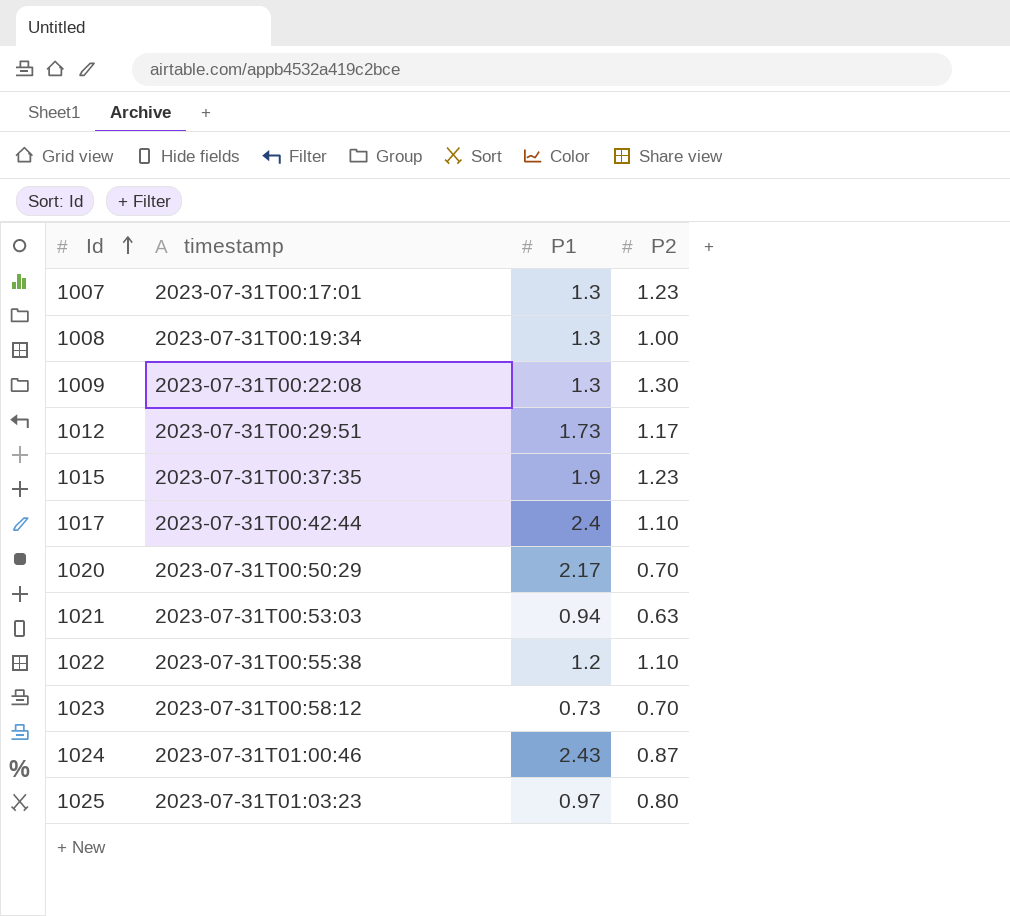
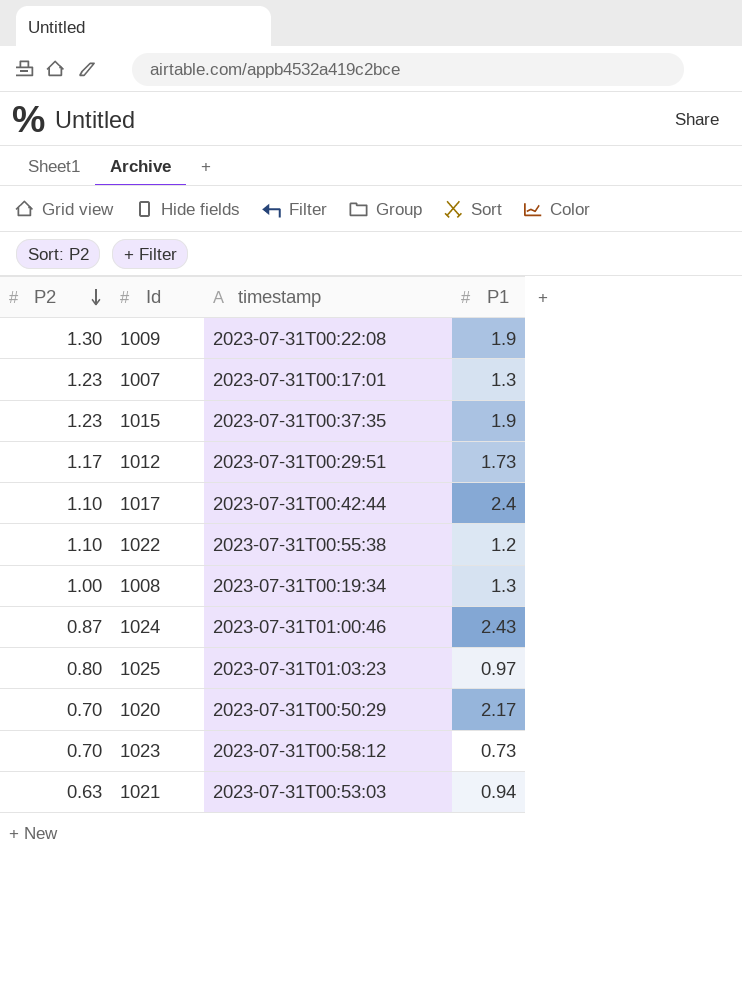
row order: Id ascending -> P2 descending
column P2 | position: 4 -> 1
1009 | P1: 1.3 -> 1.9

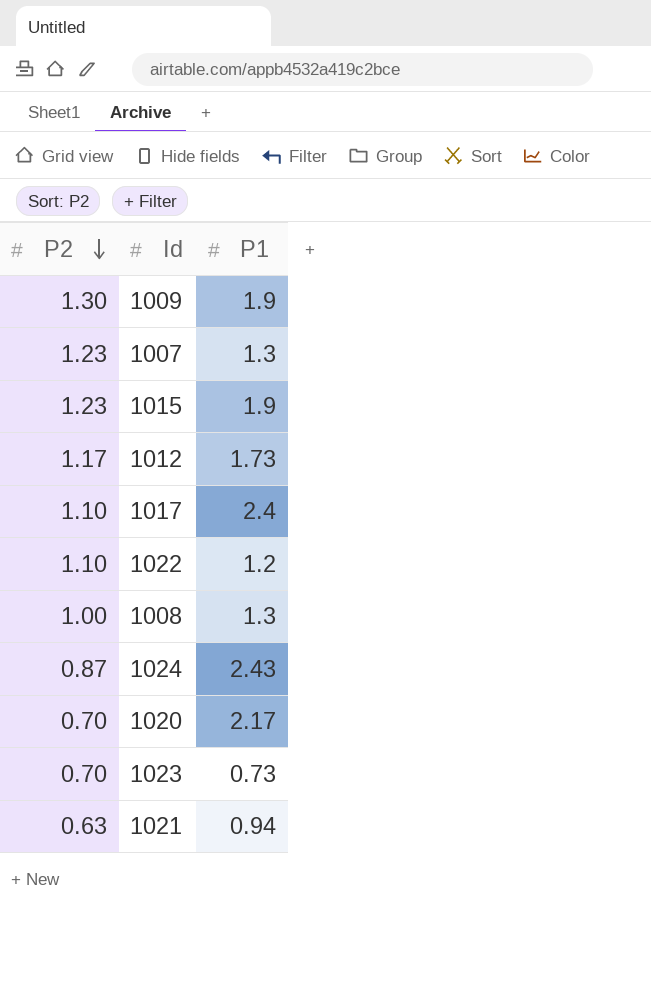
column timestamp | position: 3 -> none
row 1025: 0.80 | 2023-07-31T01:03:23 | 0.97 -> none

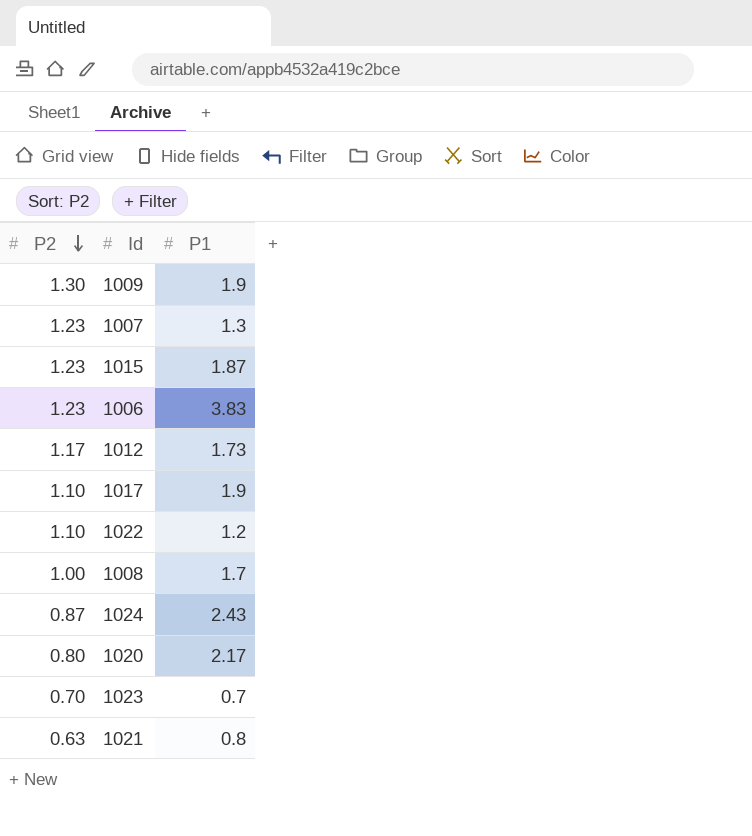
1015 | P1: 1.9 -> 1.87
row 1006: none -> 1.23 | 3.83
1017 | P1: 2.4 -> 1.9
1008 | P1: 1.3 -> 1.7
1020 | P2: 0.70 -> 0.80
1023 | P1: 0.73 -> 0.7
1021 | P1: 0.94 -> 0.8

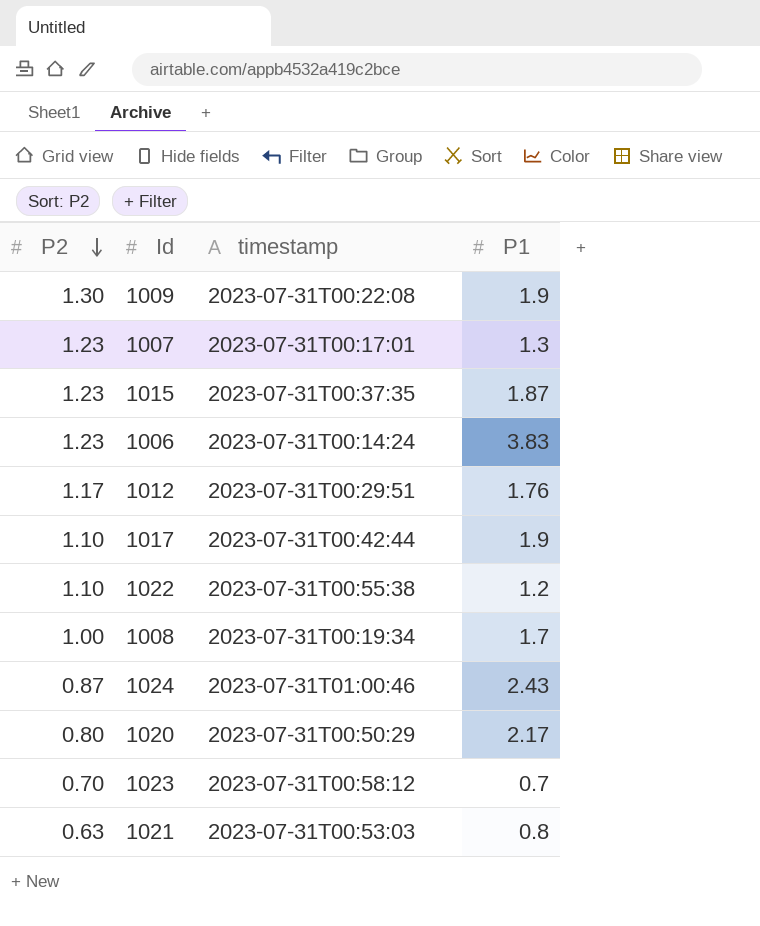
column timestamp | position: none -> 3
1012 | P1: 1.73 -> 1.76

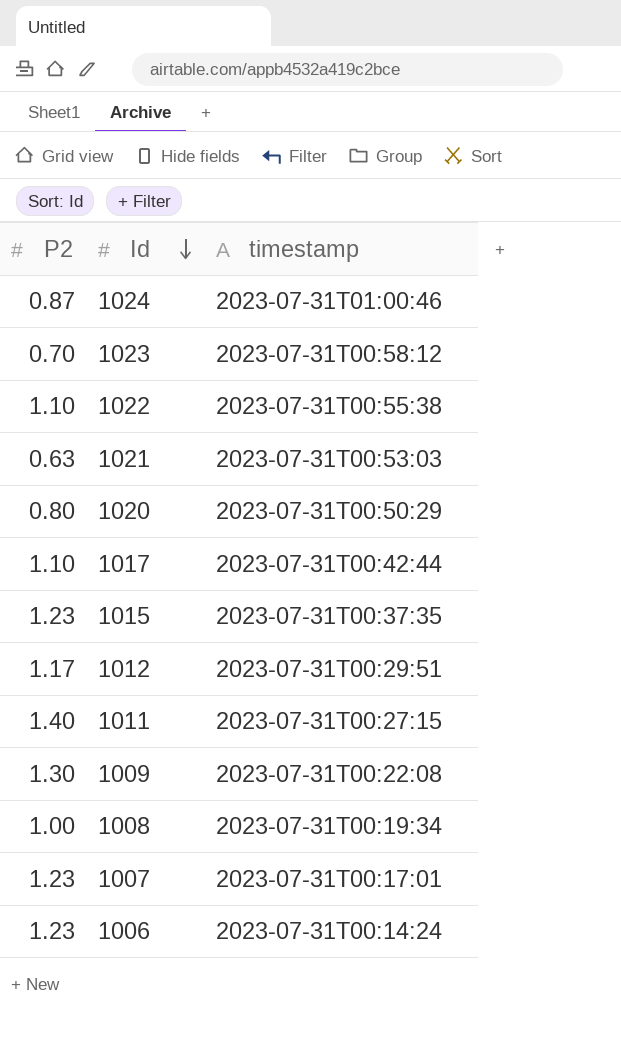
row order: P2 descending -> Id descending
column P1 | position: 4 -> none
row 1011: none -> 1.40 | 2023-07-31T00:27:15

